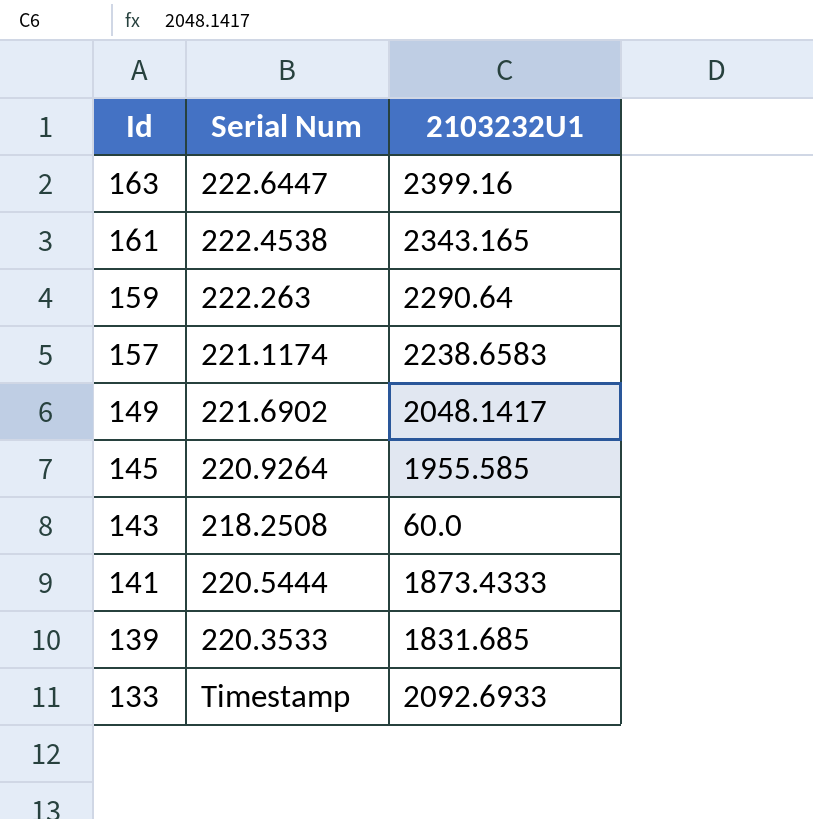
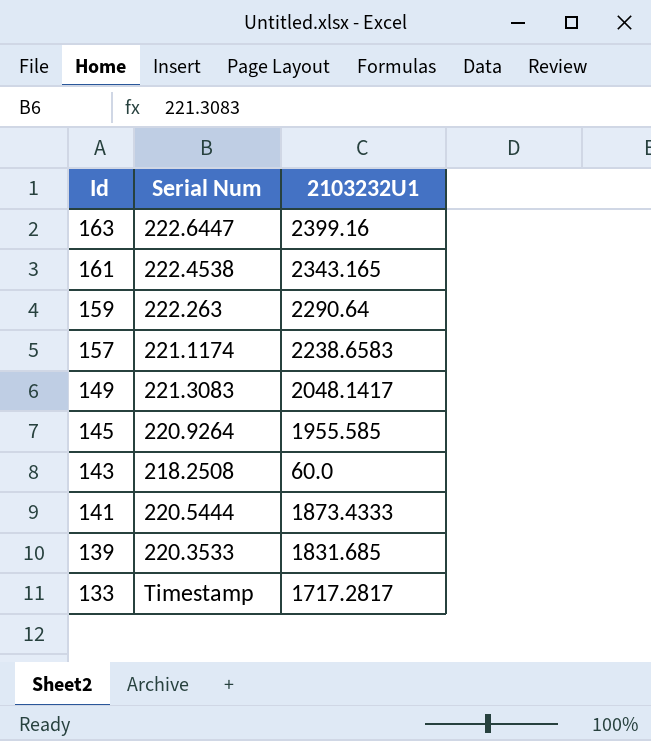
149 | Serial Num: 221.6902 -> 221.3083
133 | 2103232U1: 2092.6933 -> 1717.2817

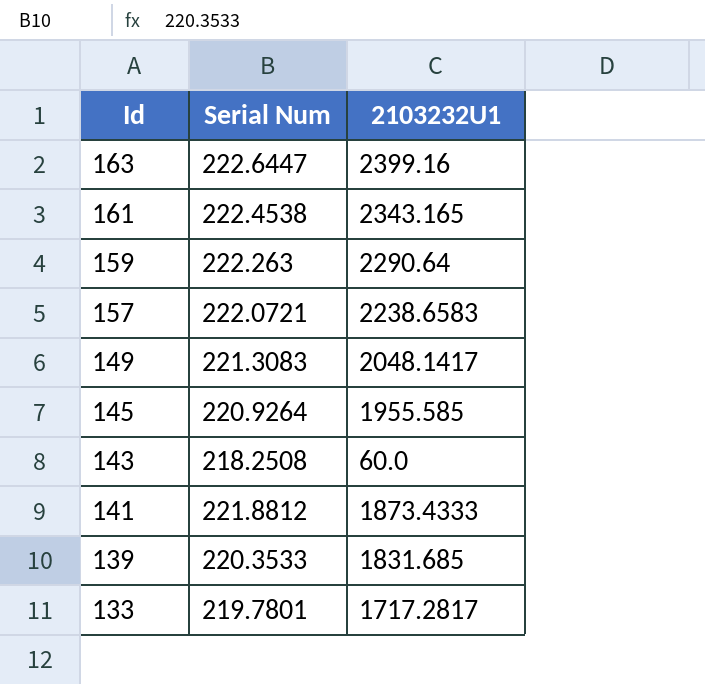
157 | Serial Num: 221.1174 -> 222.0721
141 | Serial Num: 220.5444 -> 221.8812
133 | Serial Num: Timestamp -> 219.7801

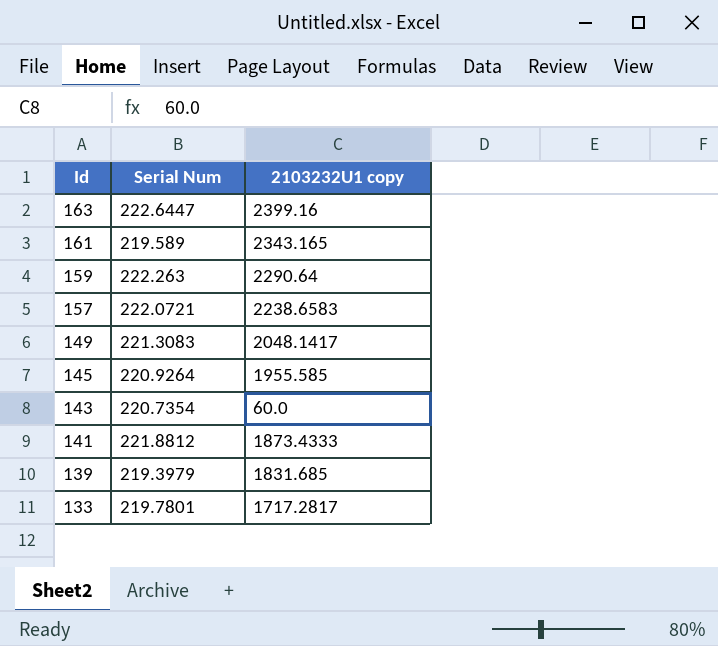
column name: 2103232U1 -> 2103232U1 copy
161 | Serial Num: 222.4538 -> 219.589
143 | Serial Num: 218.2508 -> 220.7354
139 | Serial Num: 220.3533 -> 219.3979

